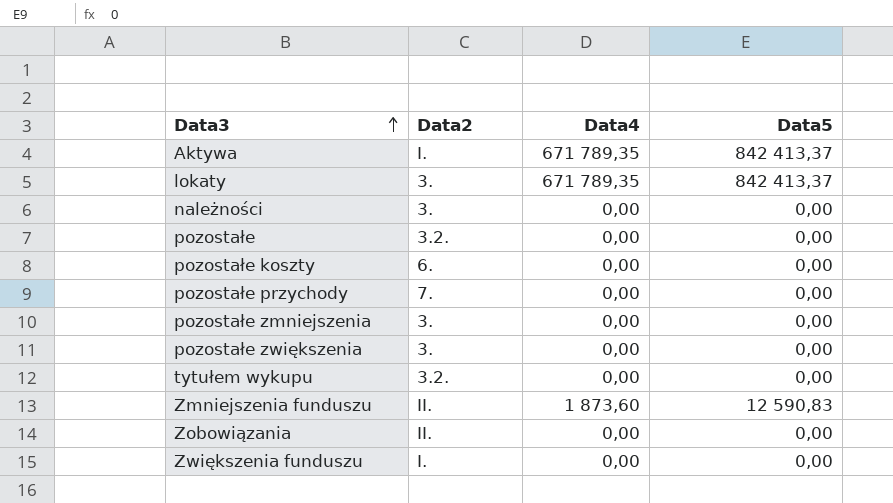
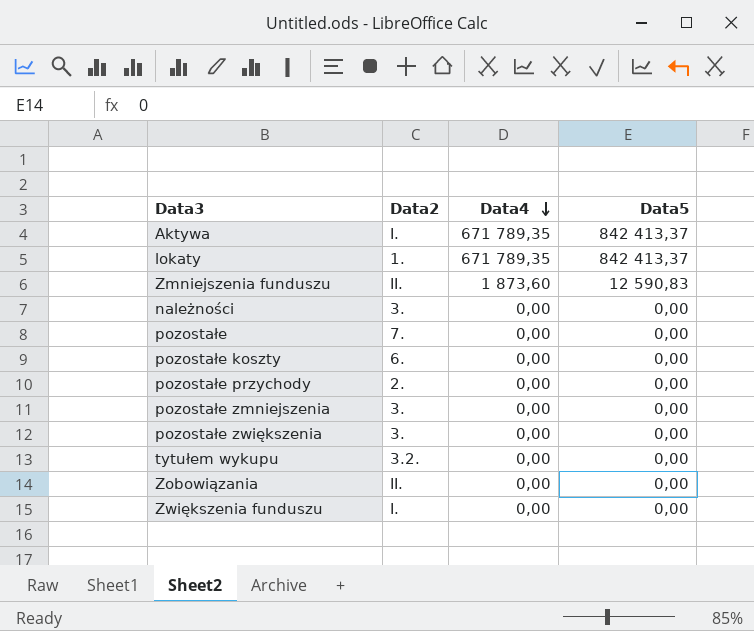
row order: Data3 ascending -> Data4 descending
lokaty | Data2: 3. -> 1.
pozostałe | Data2: 3.2. -> 7.
pozostałe przychody | Data2: 7. -> 2.

